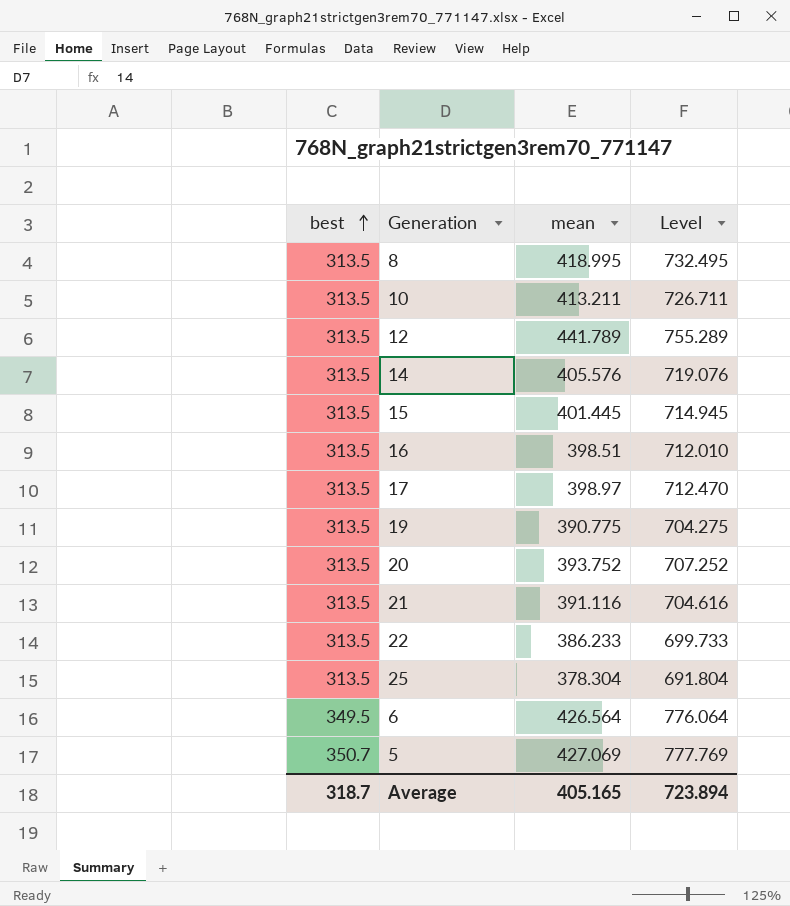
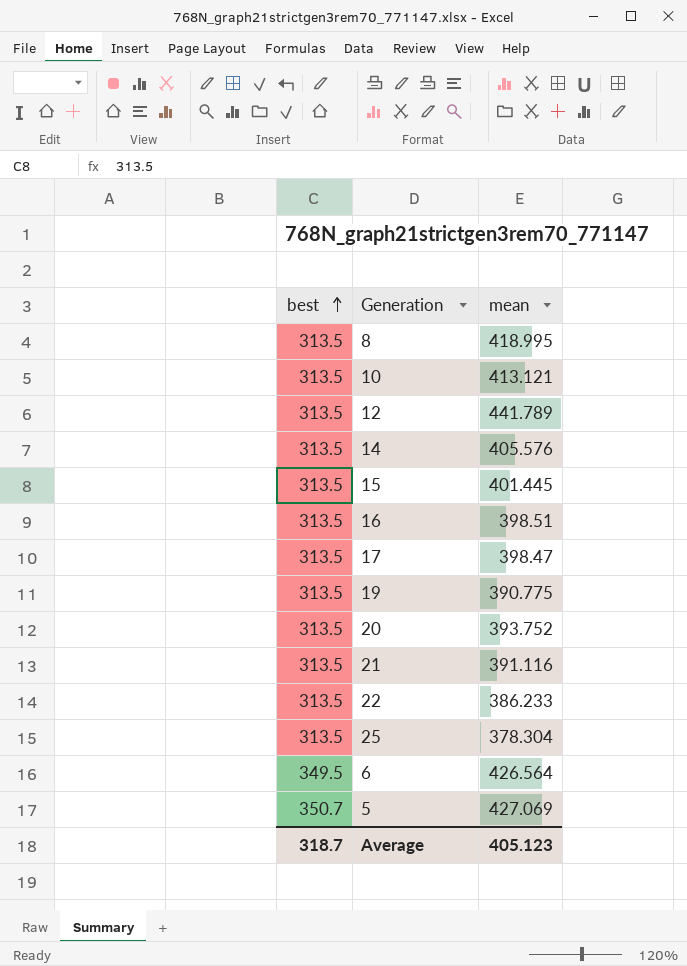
column Level | formula: [best] + [mean] -> none
10 | mean: 413.211 -> 413.121
17 | mean: 398.97 -> 398.47
Average | mean: 405.165 -> 405.123

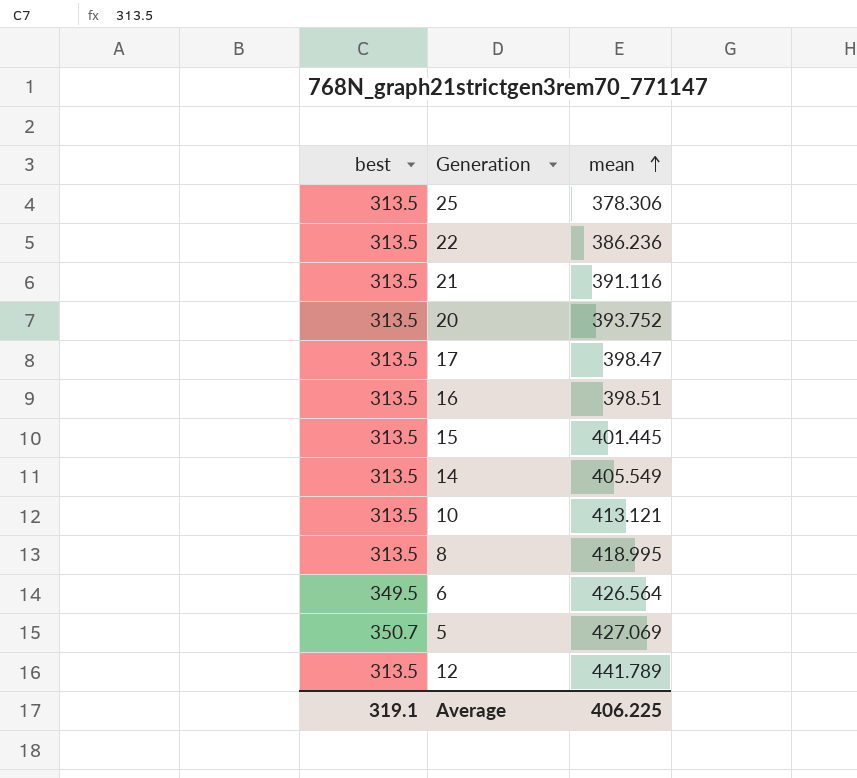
row order: best ascending -> mean ascending
row 19: 313.5 | 390.775 -> none
25 | mean: 378.304 -> 378.306
22 | mean: 386.233 -> 386.236
14 | mean: 405.576 -> 405.549
Average | best: 318.7 -> 319.1
Average | mean: 405.123 -> 406.225

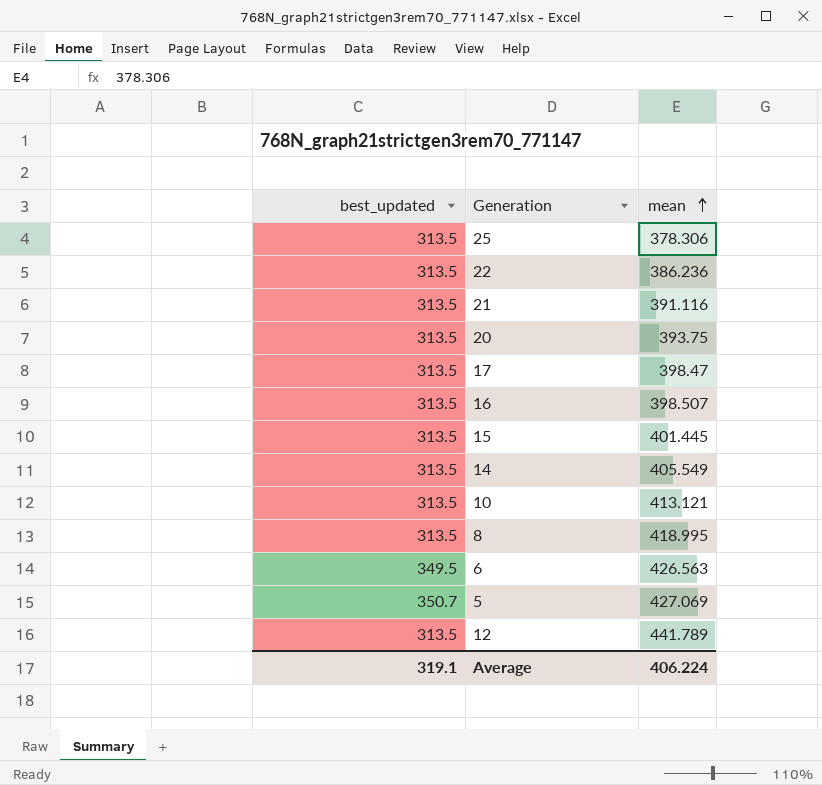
column name: best -> best_updated
20 | mean: 393.752 -> 393.75
16 | mean: 398.51 -> 398.507
6 | mean: 426.564 -> 426.563
Average | mean: 406.225 -> 406.224

